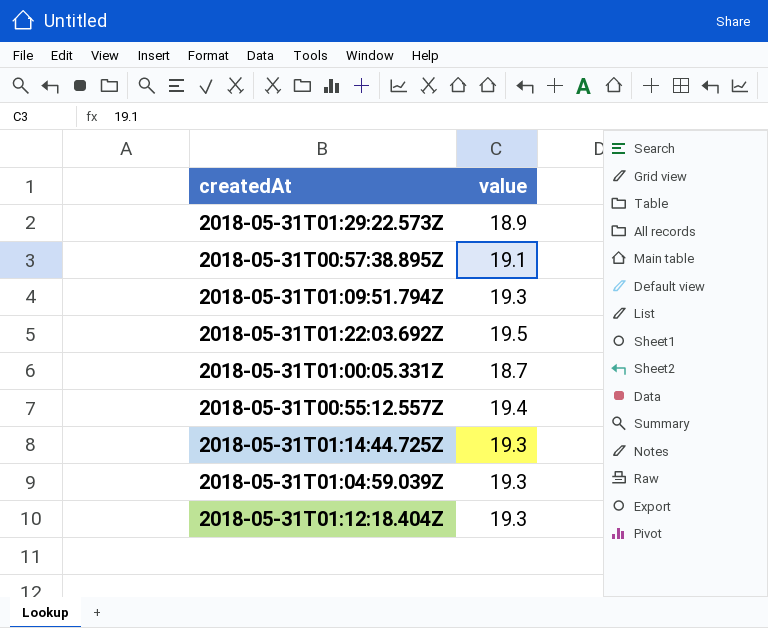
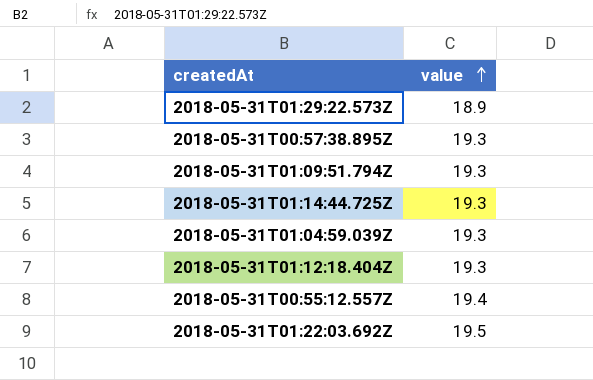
row order: none -> value ascending
row 2018-05-31T01:00:05.331Z: 18.7 -> none
2018-05-31T00:57:38.895Z | value: 19.1 -> 19.3

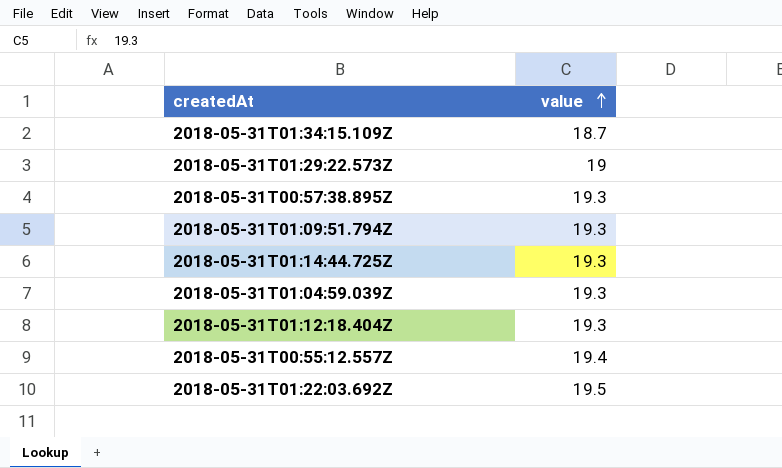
row 2018-05-31T01:34:15.109Z: none -> 18.7
2018-05-31T01:29:22.573Z | value: 18.9 -> 19

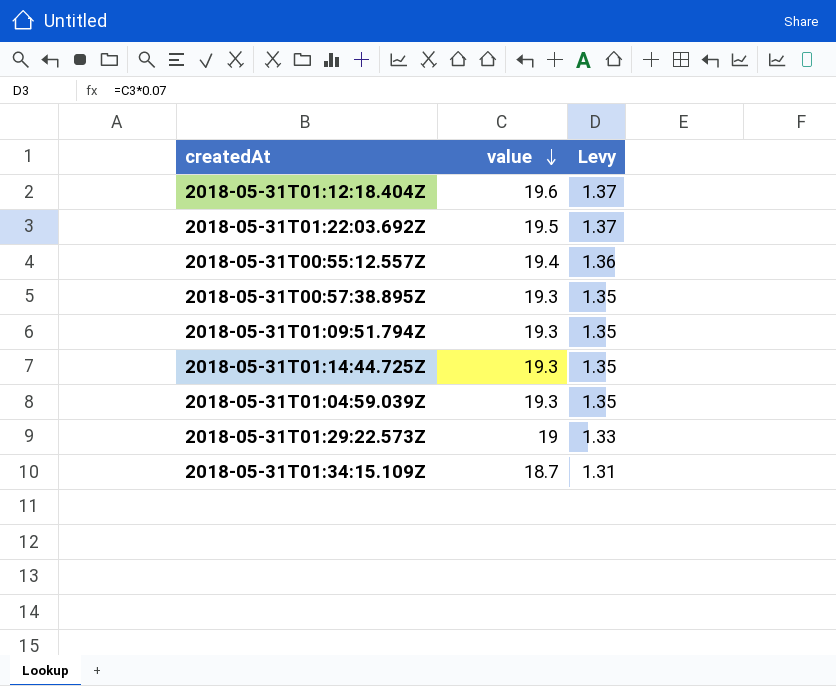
row order: value ascending -> value descending
column Levy | formula: none -> [value] * 0.07
2018-05-31T01:12:18.404Z | value: 19.3 -> 19.6

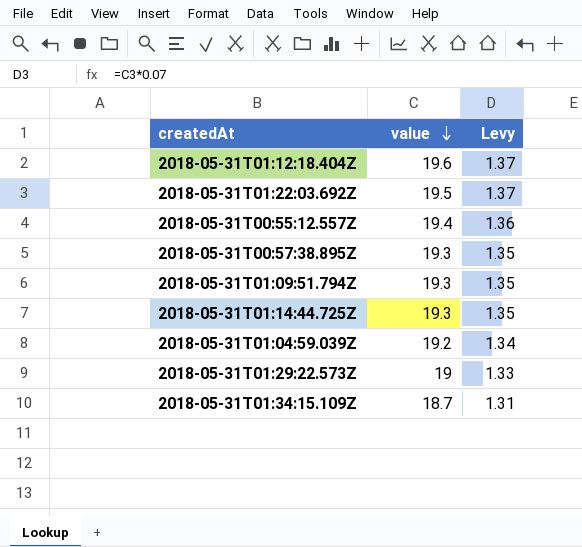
2018-05-31T01:04:59.039Z | value: 19.3 -> 19.2
2018-05-31T01:04:59.039Z | Levy: 1.35 -> 1.34

